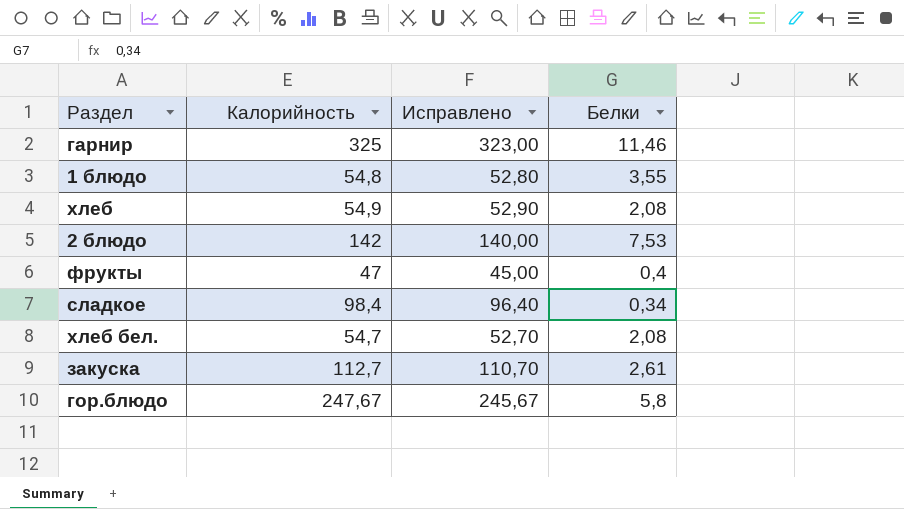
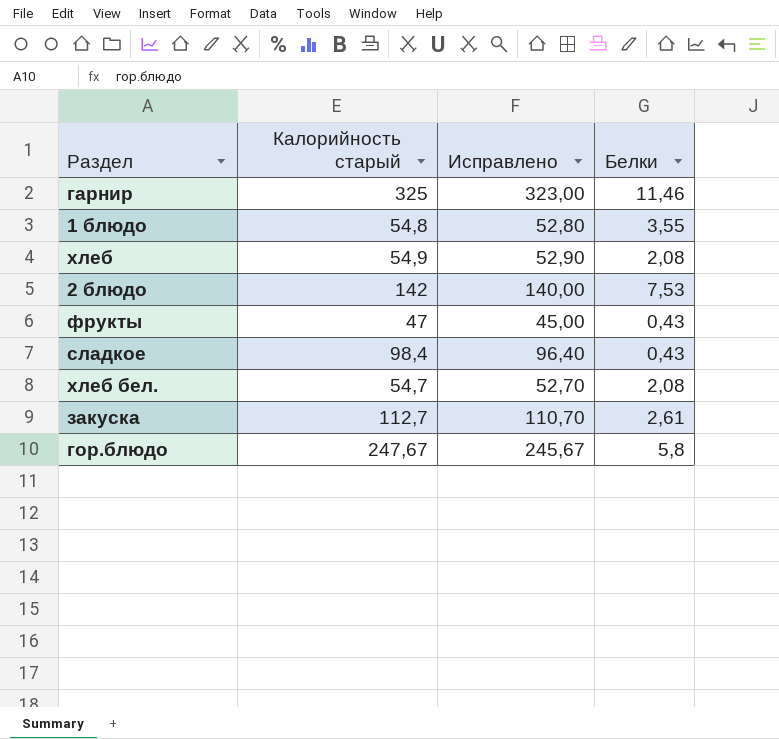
column name: Калорийность -> Калорийность старый
фрукты | Белки: 0,4 -> 0,43
сладкое | Белки: 0,34 -> 0,43

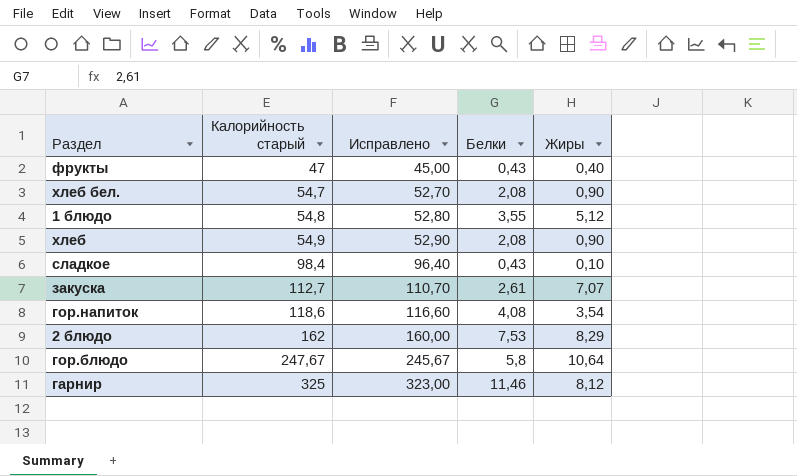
row order: none -> Калорийность старый ascending
column Жиры | position: none -> 5
row гор.напиток: none -> 118,6 | 116,60 | 4,08 | 3,54
2 блюдо | Калорийность старый: 142 -> 162
2 блюдо | Исправлено: 140,00 -> 160,00

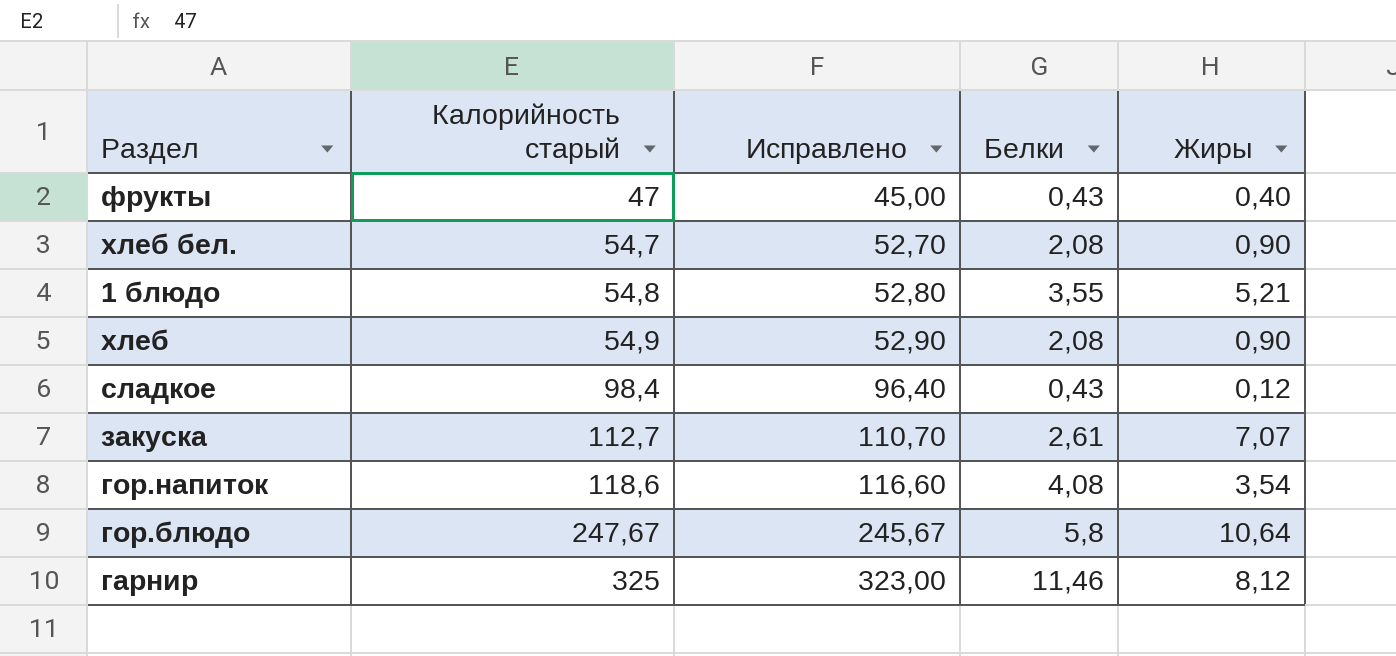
row 2 блюдо: 162 | 160,00 | 7,53 | 8,29 -> none
1 блюдо | Жиры: 5,12 -> 5,21
сладкое | Жиры: 0,10 -> 0,12

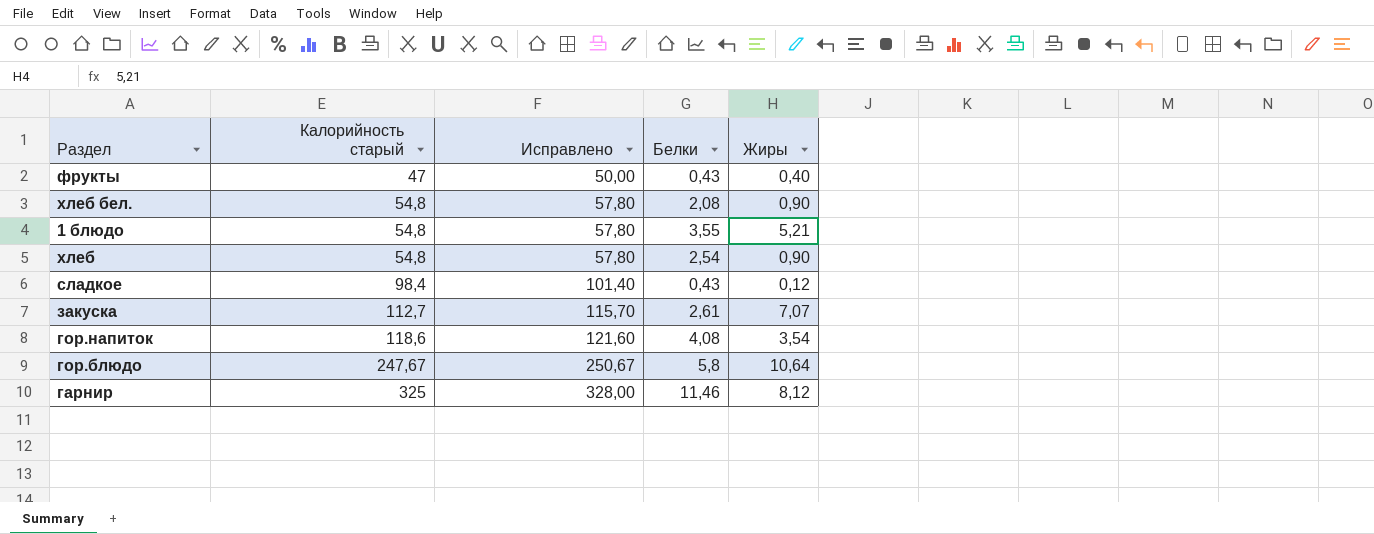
column Исправлено | formula: [Калорийность старый] - 2 -> [Калорийность старый] + 3
хлеб бел. | Калорийность старый: 54,7 -> 54,8
хлеб | Калорийность старый: 54,9 -> 54,8
хлеб | Белки: 2,08 -> 2,54

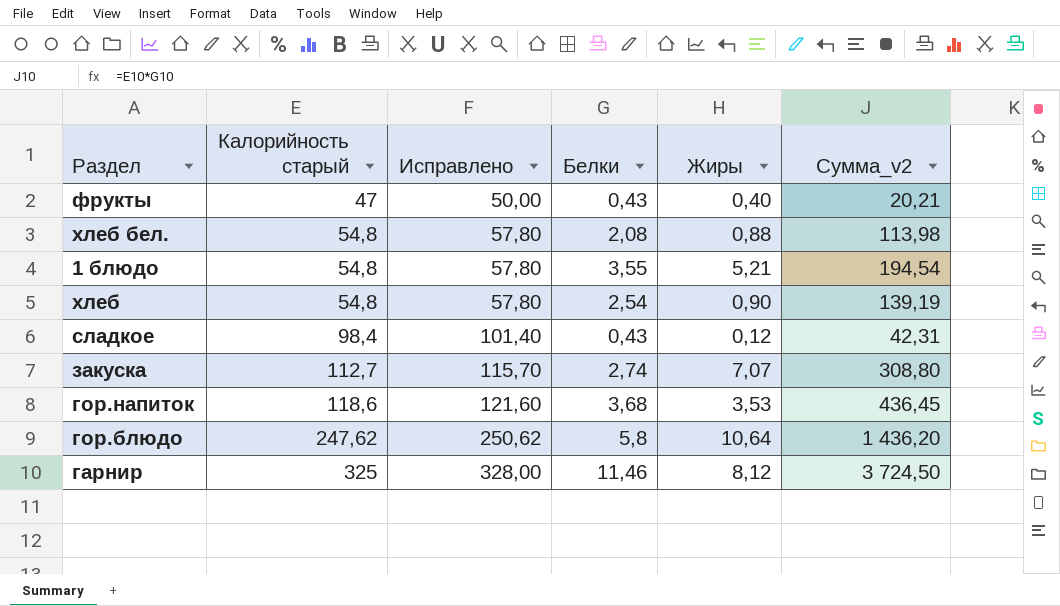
column Сумма_v2 | formula: none -> [Калорийность старый] * [Белки]
хлеб бел. | Жиры: 0,90 -> 0,88
закуска | Белки: 2,61 -> 2,74
гор.напиток | Белки: 4,08 -> 3,68
гор.напиток | Жиры: 3,54 -> 3,53
гор.блюдо | Калорийность старый: 247,67 -> 247,62
гор.блюдо | Исправлено: 250,67 -> 250,62

